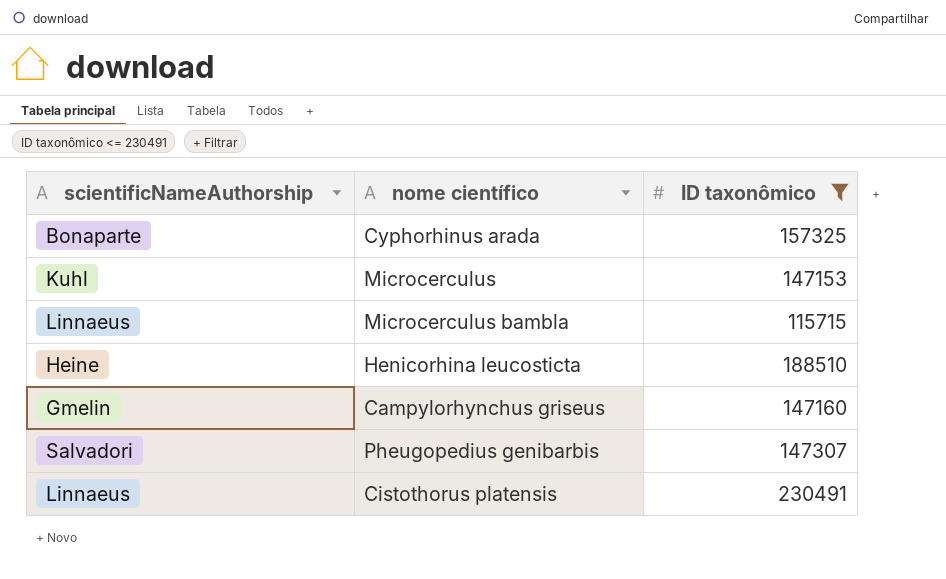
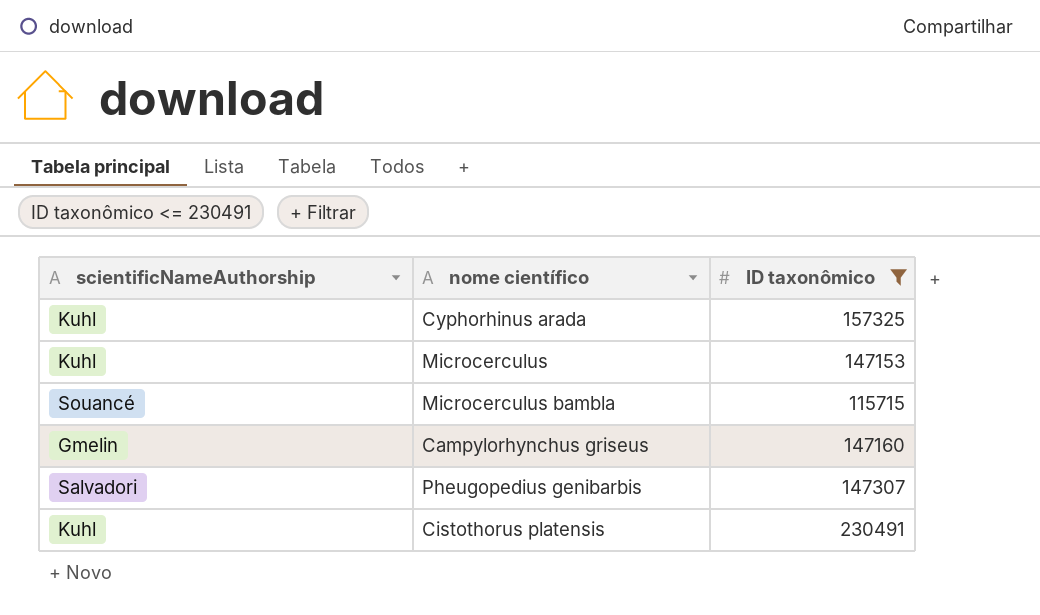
row Henicorhina leucosticta: Heine | 188510 -> none
Cyphorhinus arada | scientificNameAuthorship: Bonaparte -> Kuhl
Microcerculus bambla | scientificNameAuthorship: Linnaeus -> Souancé
Cistothorus platensis | scientificNameAuthorship: Linnaeus -> Kuhl

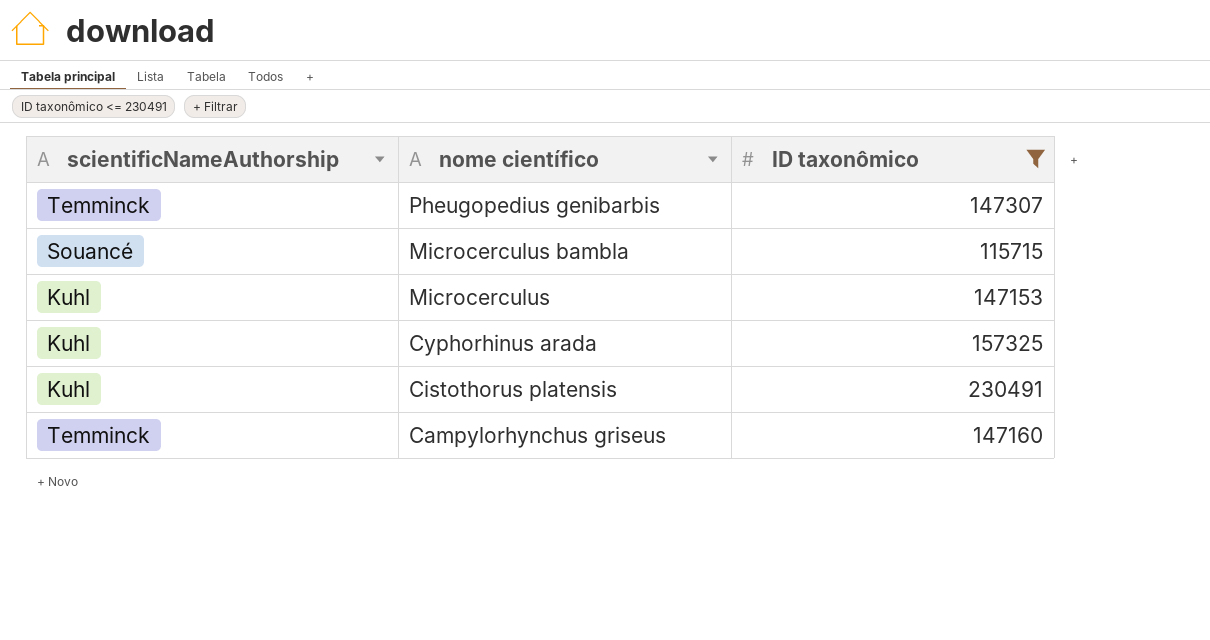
row order: none -> nome científico descending
Pheugopedius genibarbis | scientificNameAuthorship: Salvadori -> Temminck
Campylorhynchus griseus | scientificNameAuthorship: Gmelin -> Temminck

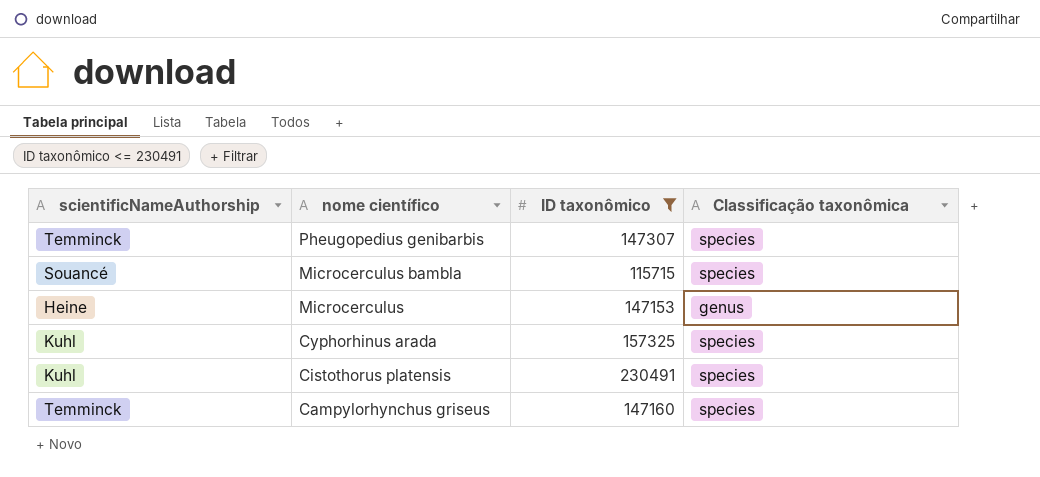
column Classificação taxonômica | position: none -> 4
Microcerculus | scientificNameAuthorship: Kuhl -> Heine

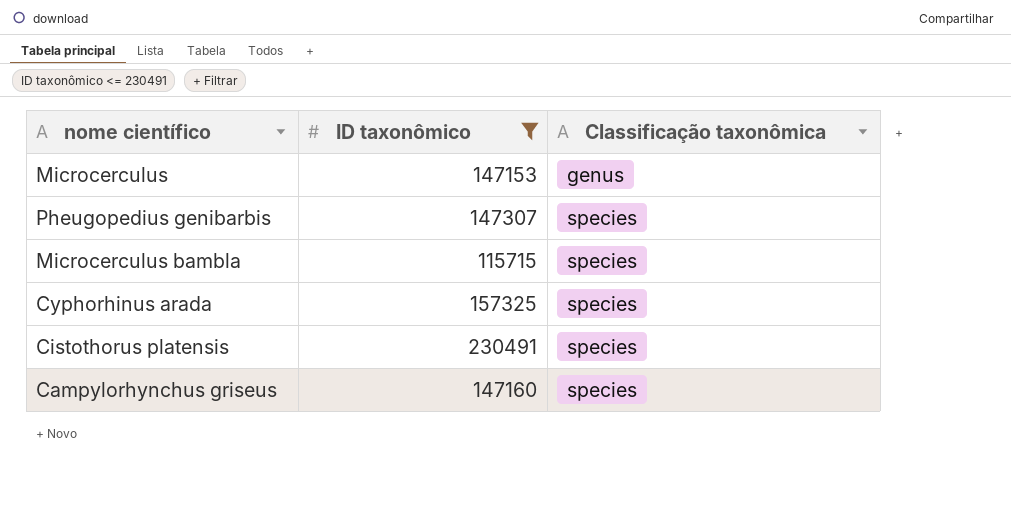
row order: nome científico descending -> Classificação taxonômica ascending
column scientificNameAuthorship | position: 1 -> none

